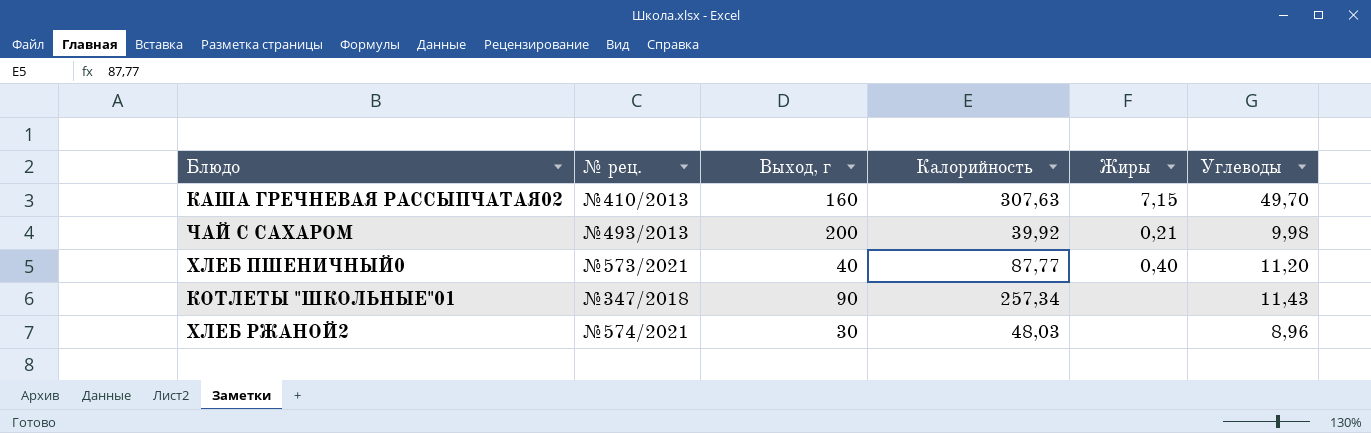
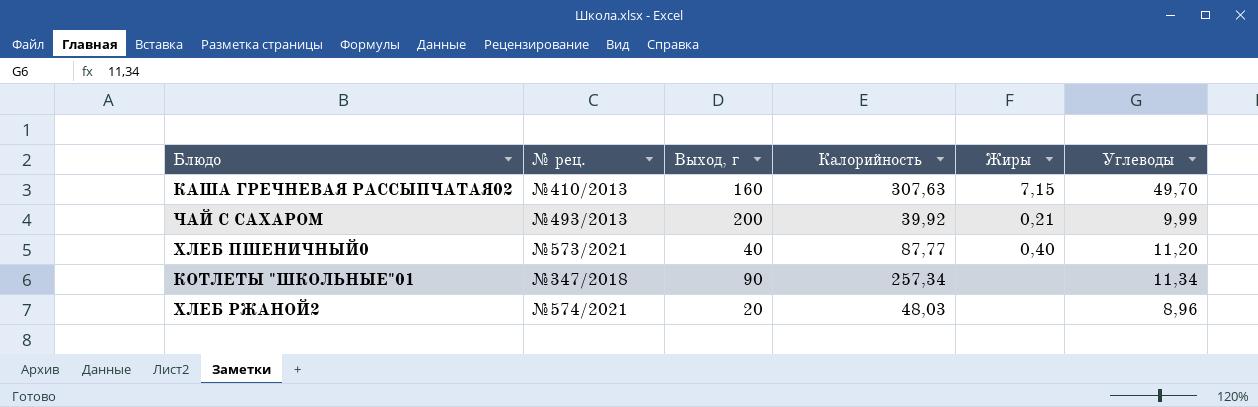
ЧАЙ С САХАРОМ | Углеводы: 9,98 -> 9,99
КОТЛЕТЫ "ШКОЛЬНЫЕ"01 | Углеводы: 11,43 -> 11,34
ХЛЕБ РЖАНОЙ2 | Выход, г: 30 -> 20

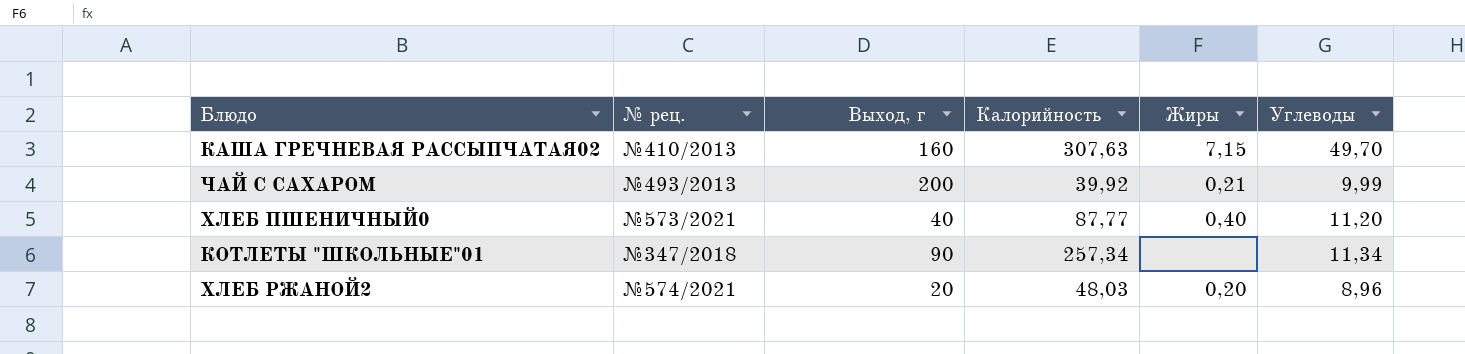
ХЛЕБ РЖАНОЙ2 | Жиры: none -> 0,20

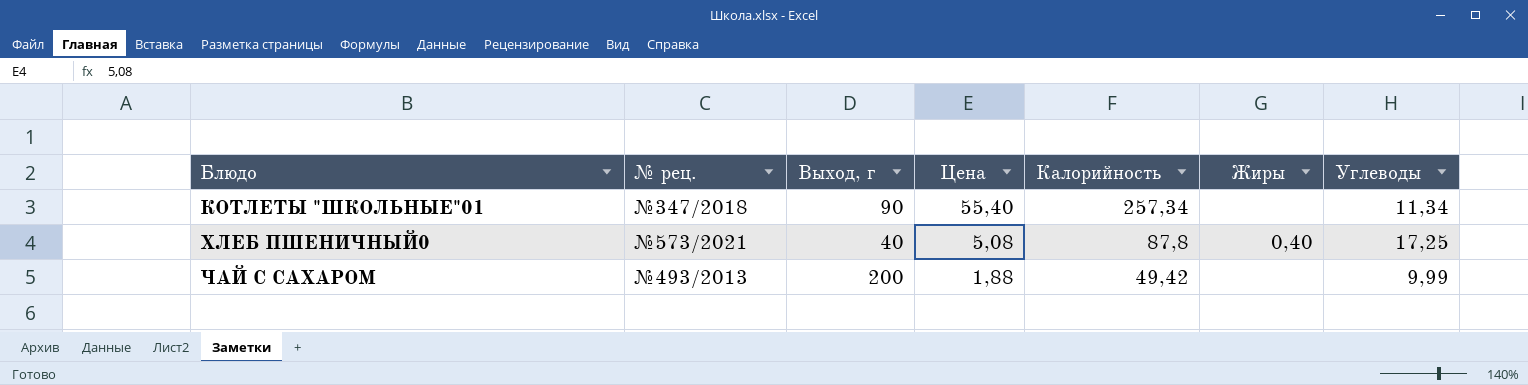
row order: none -> Блюдо ascending
column Цена | position: none -> 4
row КАША ГРЕЧНЕВАЯ РАССЫПЧАТАЯ02: №410/2013 | 160 | 307,63 | 7,15 | 49,70 -> none
row ХЛЕБ РЖАНОЙ2: №574/2021 | 20 | 48,03 | 0,20 | 8,96 -> none
ХЛЕБ ПШЕНИЧНЫЙ0 | Калорийность: 87,77 -> 87,8
ХЛЕБ ПШЕНИЧНЫЙ0 | Углеводы: 11,20 -> 17,25
ЧАЙ С САХАРОМ | Калорийность: 39,92 -> 49,42
ЧАЙ С САХАРОМ | Жиры: 0,21 -> none

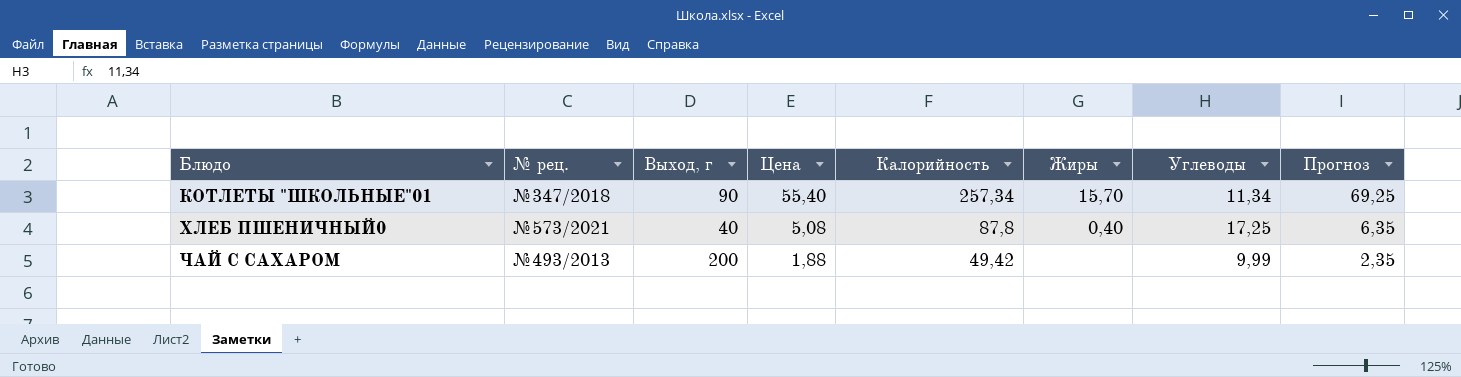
column Прогноз | formula: none -> [Цена] * 1,25
КОТЛЕТЫ "ШКОЛЬНЫЕ"01 | Жиры: none -> 15,70

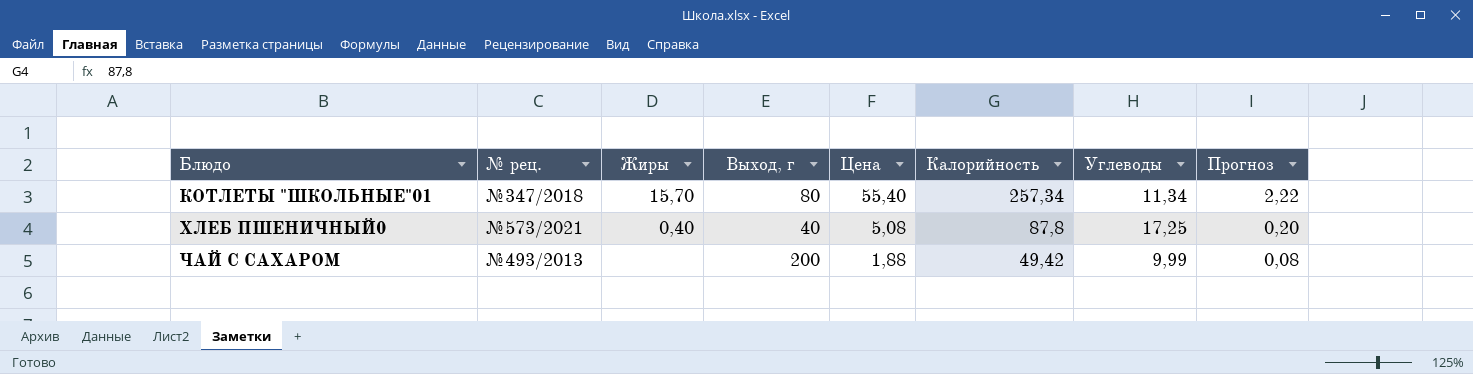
column Жиры | position: 6 -> 3
column Прогноз | formula: [Цена] * 1,25 -> [Цена] * 0,04
КОТЛЕТЫ "ШКОЛЬНЫЕ"01 | Выход, г: 90 -> 80

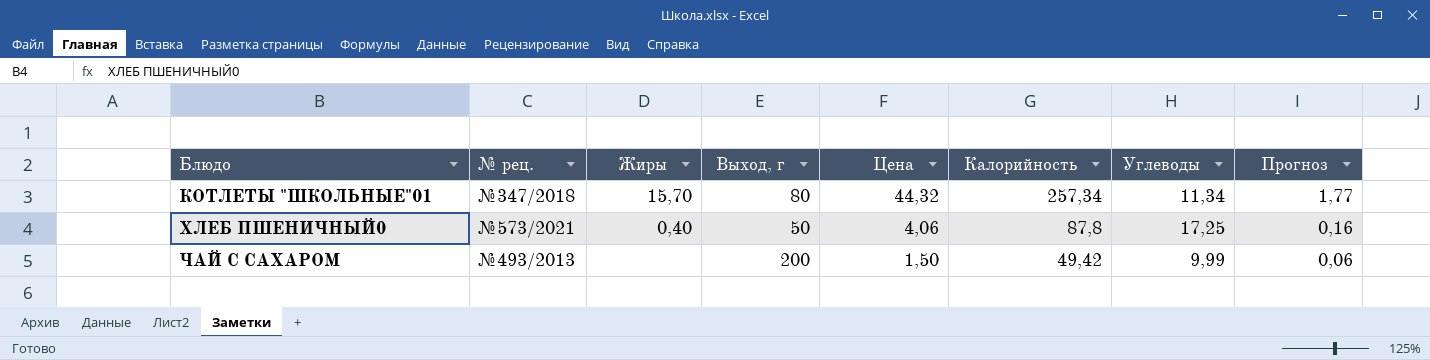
КОТЛЕТЫ "ШКОЛЬНЫЕ"01 | Цена: 55,40 -> 44,32
КОТЛЕТЫ "ШКОЛЬНЫЕ"01 | Прогноз: 2,22 -> 1,77
ХЛЕБ ПШЕНИЧНЫЙ0 | Выход, г: 40 -> 50
ХЛЕБ ПШЕНИЧНЫЙ0 | Цена: 5,08 -> 4,06
ХЛЕБ ПШЕНИЧНЫЙ0 | Прогноз: 0,20 -> 0,16
ЧАЙ С САХАРОМ | Цена: 1,88 -> 1,50
ЧАЙ С САХАРОМ | Прогноз: 0,08 -> 0,06

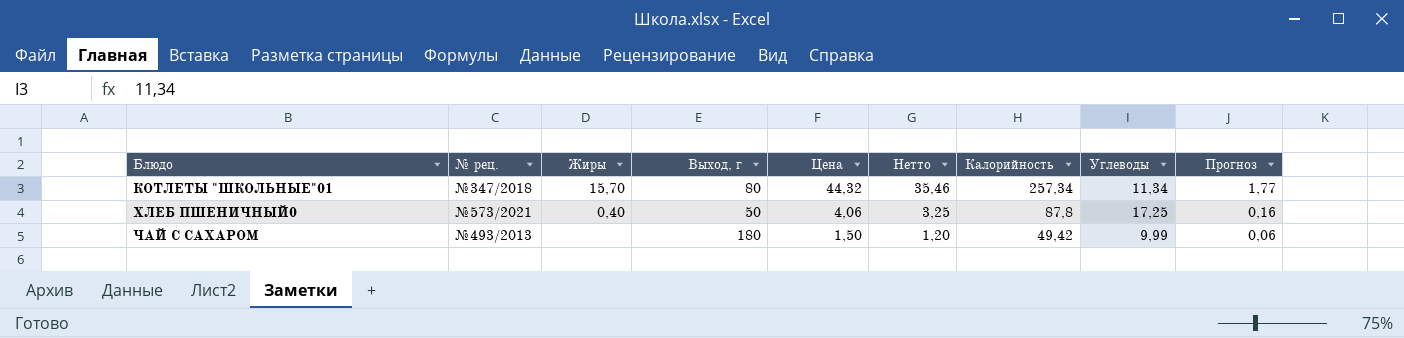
column Нетто | formula: none -> [Цена] * 0,8
ЧАЙ С САХАРОМ | Выход, г: 200 -> 180

